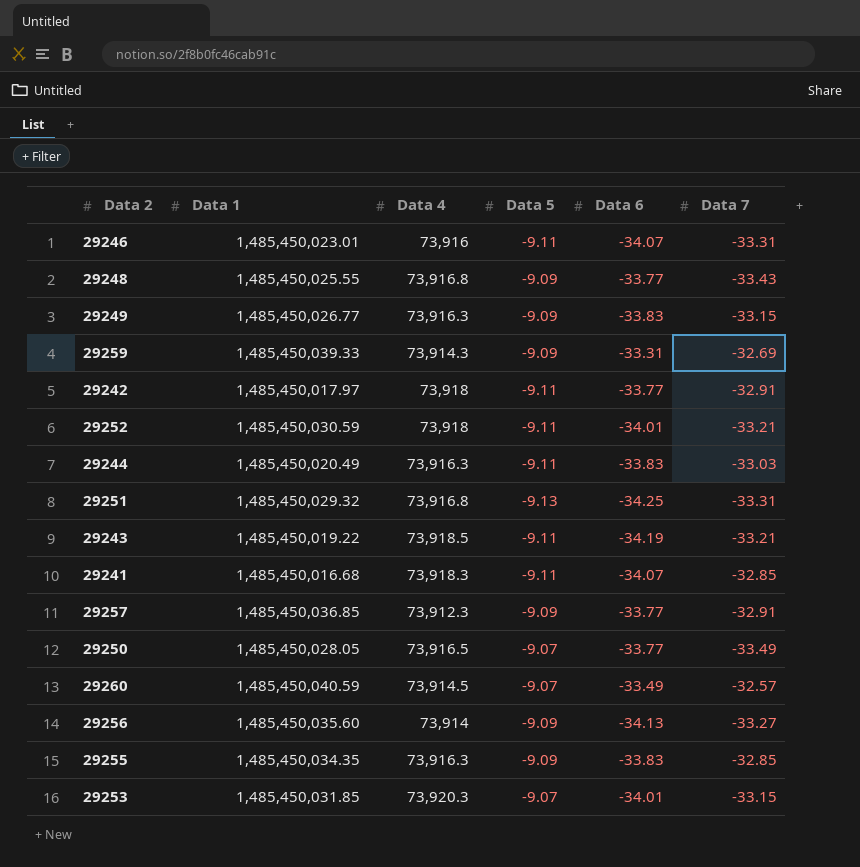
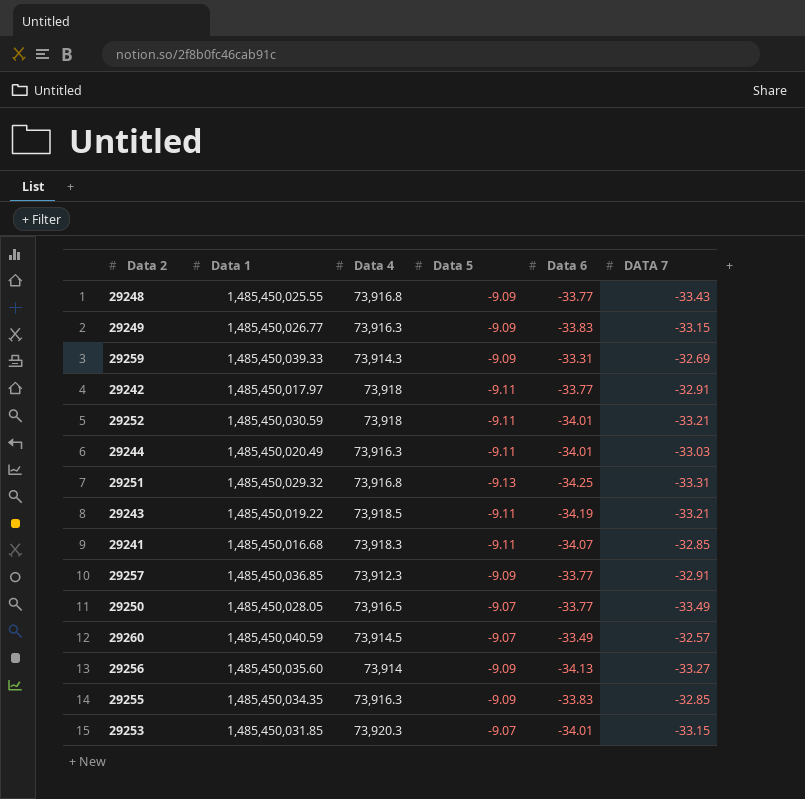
column name: Data 7 -> DATA 7
row 29246: 1,485,450,023.01 | 73,916 | -9.11 | -34.07 | -33.31 -> none
29244 | Data 6: -33.83 -> -34.01

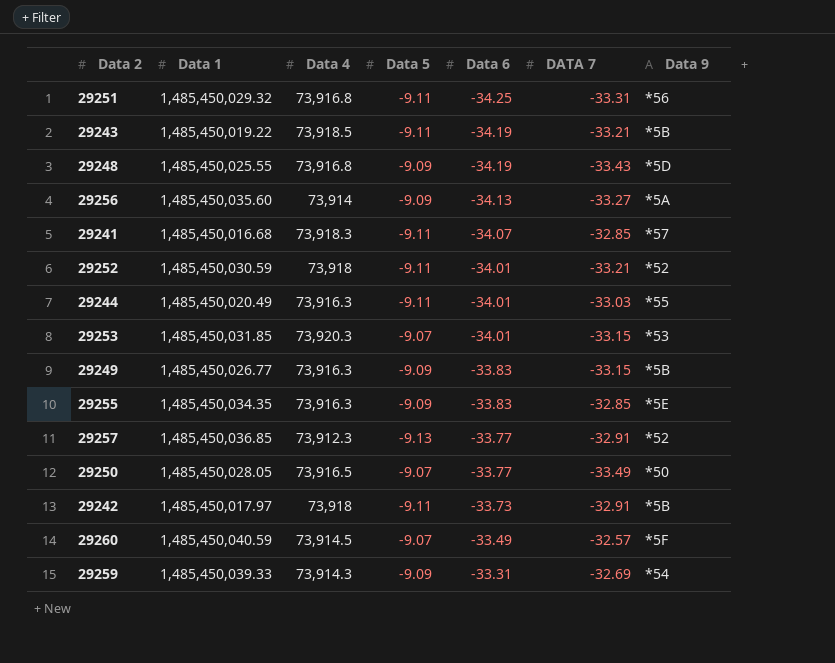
row order: none -> Data 6 ascending
column Data 9 | position: none -> 7
29251 | Data 5: -9.13 -> -9.11
29248 | Data 6: -33.77 -> -34.19
29257 | Data 5: -9.09 -> -9.13
29242 | Data 6: -33.77 -> -33.73

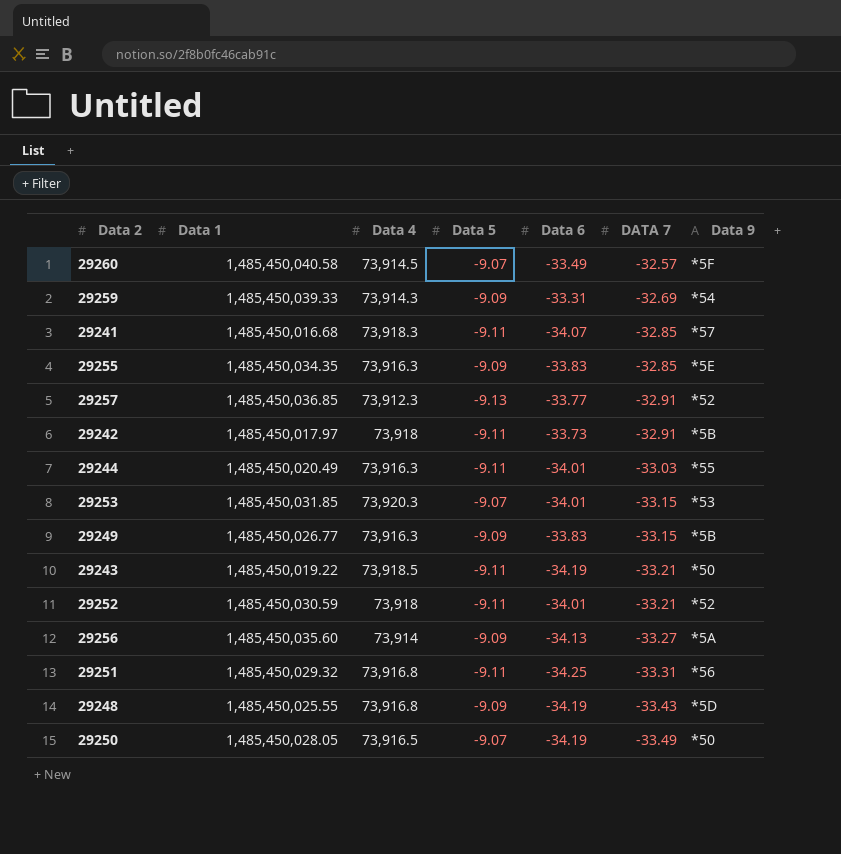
row order: Data 6 ascending -> DATA 7 descending
29260 | Data 1: 1,485,450,040.59 -> 1,485,450,040.58
29243 | Data 9: *5B -> *50
29250 | Data 6: -33.77 -> -34.19

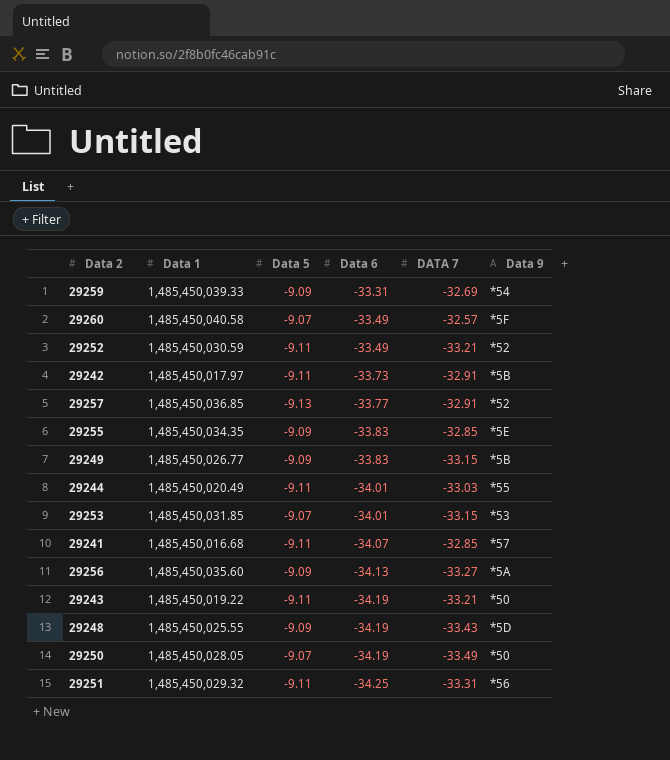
row order: DATA 7 descending -> Data 6 descending
column Data 4 | position: 3 -> none
29252 | Data 6: -34.01 -> -33.49

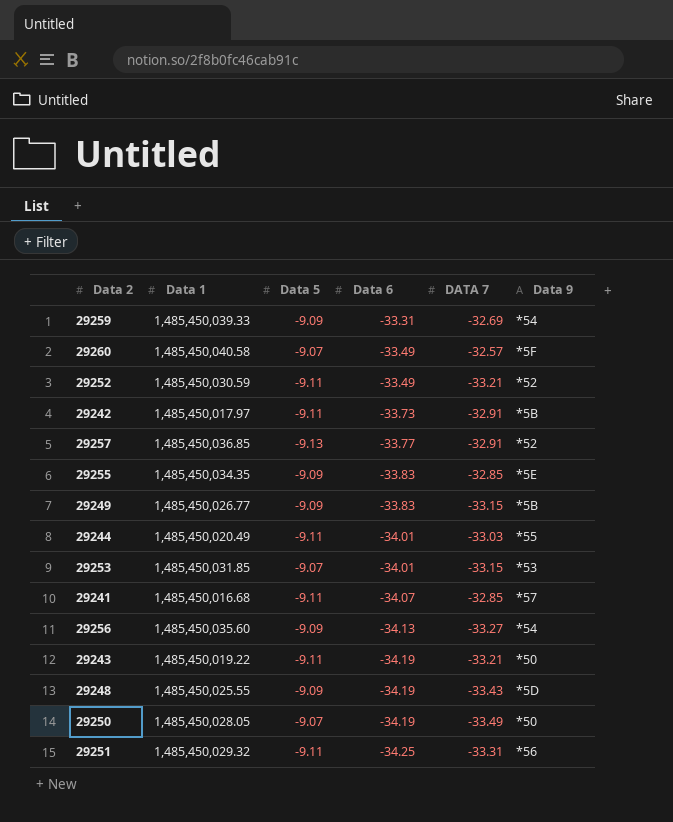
29256 | Data 9: *5A -> *54

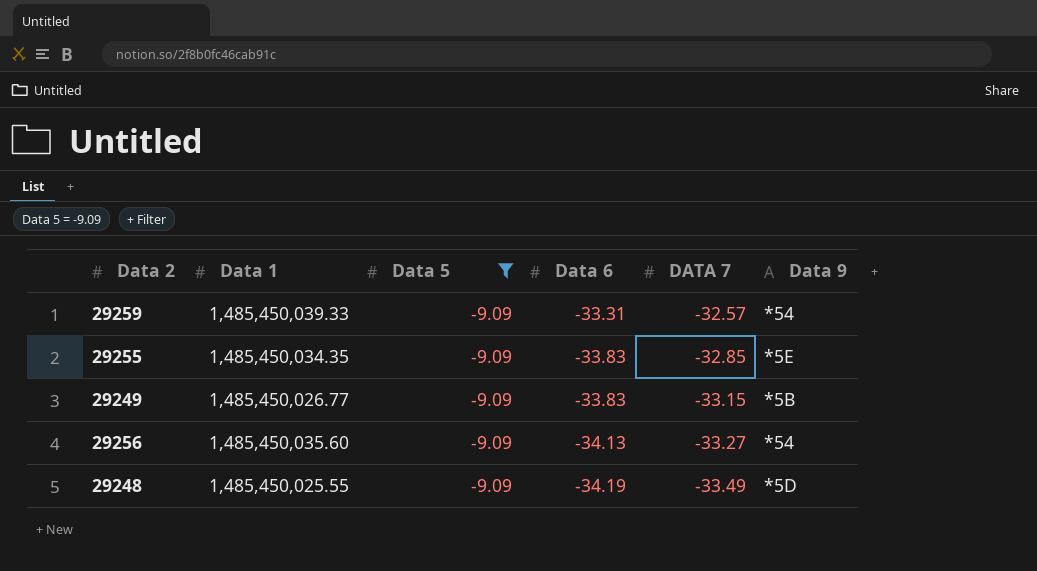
filter: none -> Data 5 = -9.09
29259 | DATA 7: -32.69 -> -32.57
29248 | DATA 7: -33.43 -> -33.49

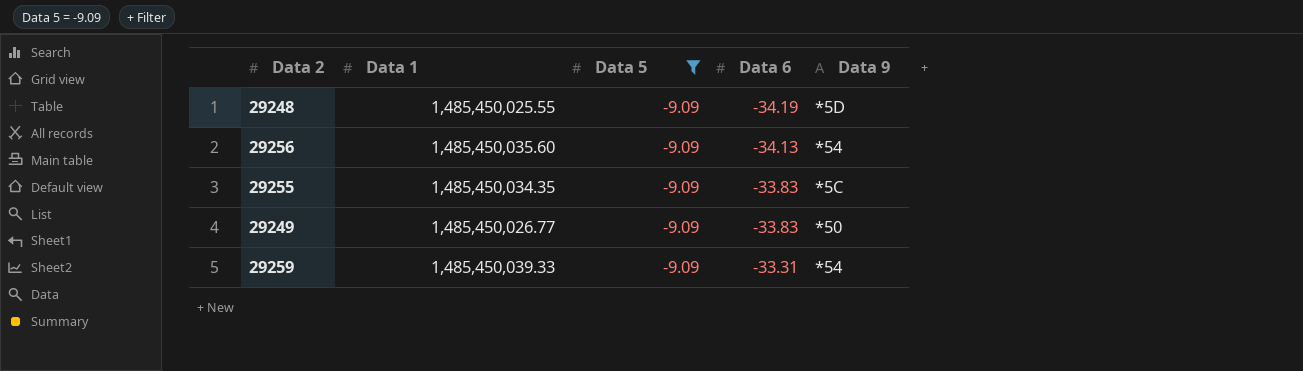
row order: Data 6 descending -> Data 6 ascending
column DATA 7 | position: 5 -> none
29255 | Data 9: *5E -> *5C
29249 | Data 9: *5B -> *50

